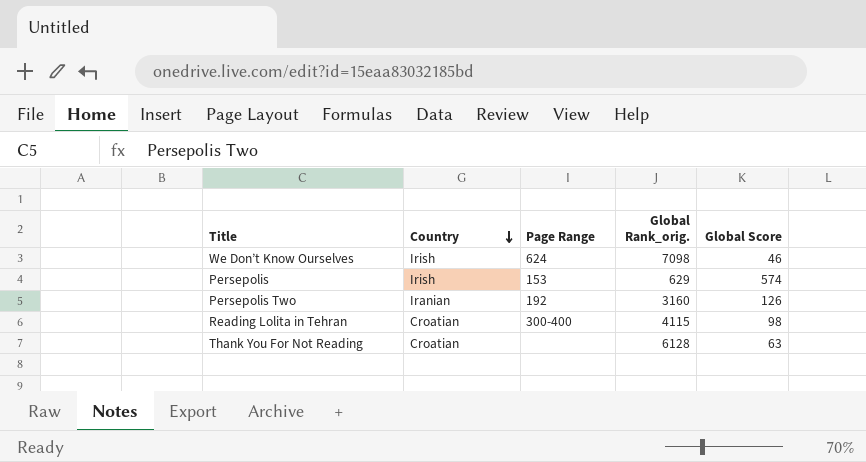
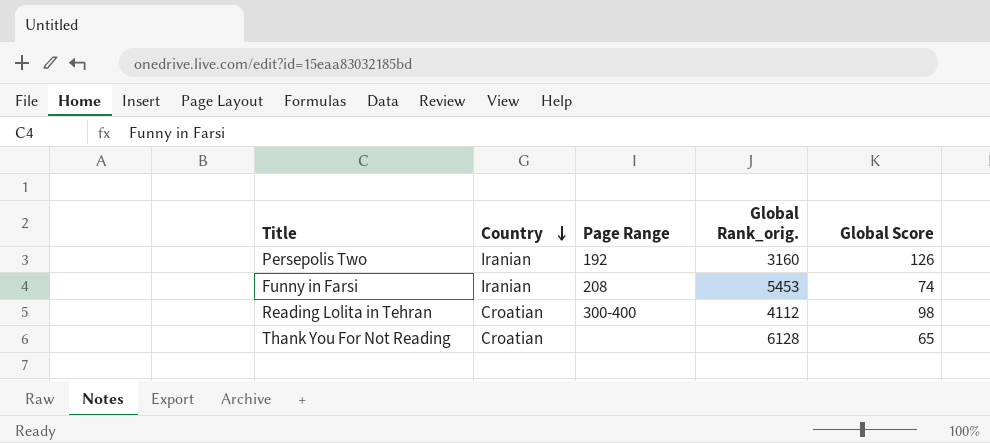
row We Don’t Know Ourselves: Irish | 624 | 7098 | 46 -> none
row Persepolis: Irish | 153 | 629 | 574 -> none
row Funny in Farsi: none -> Iranian | 208 | 5453 | 74
Reading Lolita in Tehran | Global Rank_orig.: 4115 -> 4112
Thank You For Not Reading | Global Score: 63 -> 65

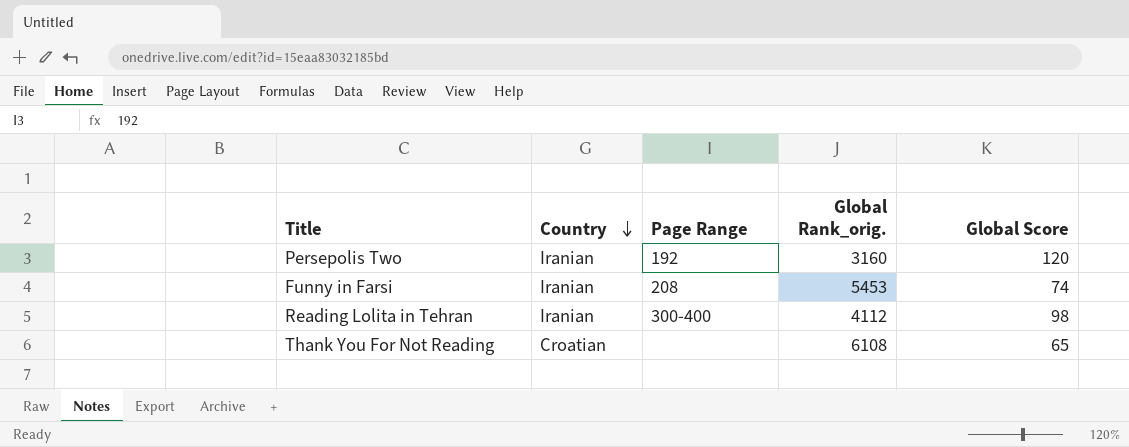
Persepolis Two | Global Score: 126 -> 120
Reading Lolita in Tehran | Country: Croatian -> Iranian
Thank You For Not Reading | Global Rank_orig.: 6128 -> 6108

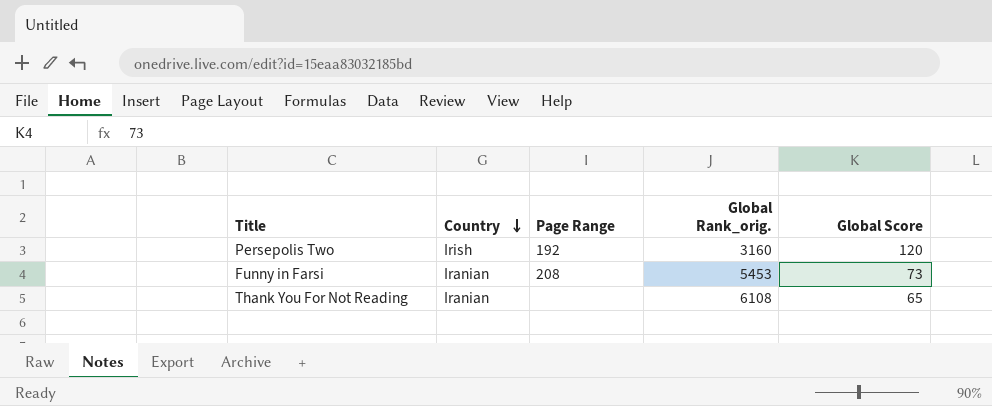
row Reading Lolita in Tehran: Iranian | 300-400 | 4112 | 98 -> none
Persepolis Two | Country: Iranian -> Irish
Funny in Farsi | Global Score: 74 -> 73
Thank You For Not Reading | Country: Croatian -> Iranian

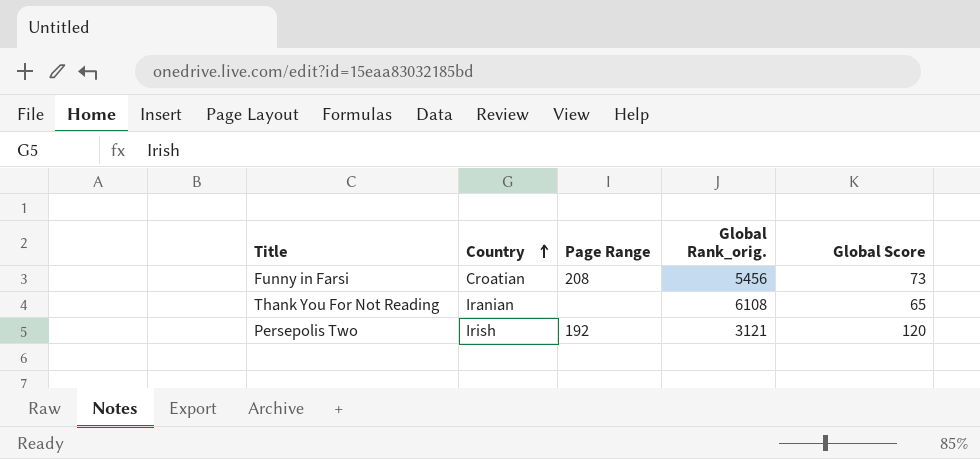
row order: Country descending -> Country ascending
Funny in Farsi | Country: Iranian -> Croatian
Funny in Farsi | Global Rank_orig.: 5453 -> 5456
Persepolis Two | Global Rank_orig.: 3160 -> 3121

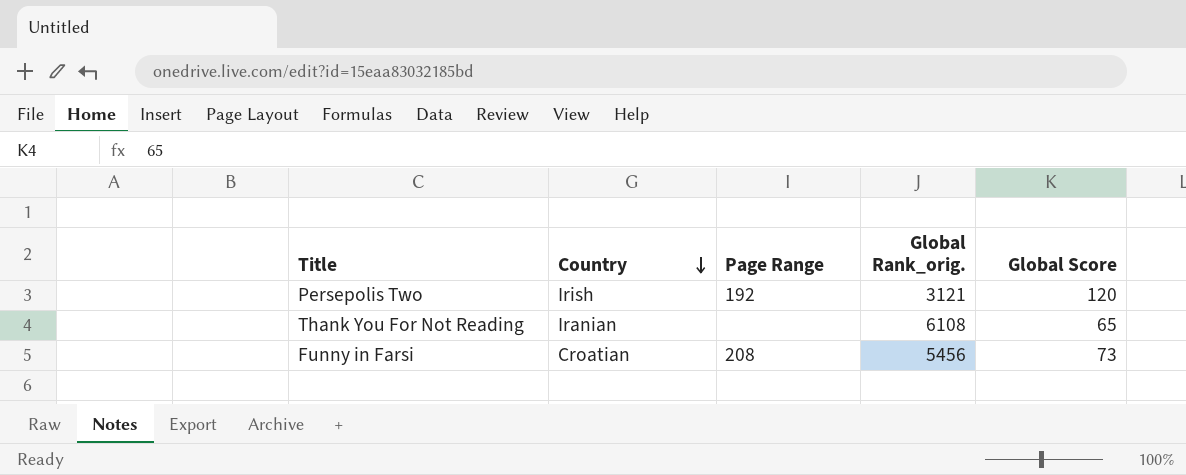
row order: Country ascending -> Country descending

